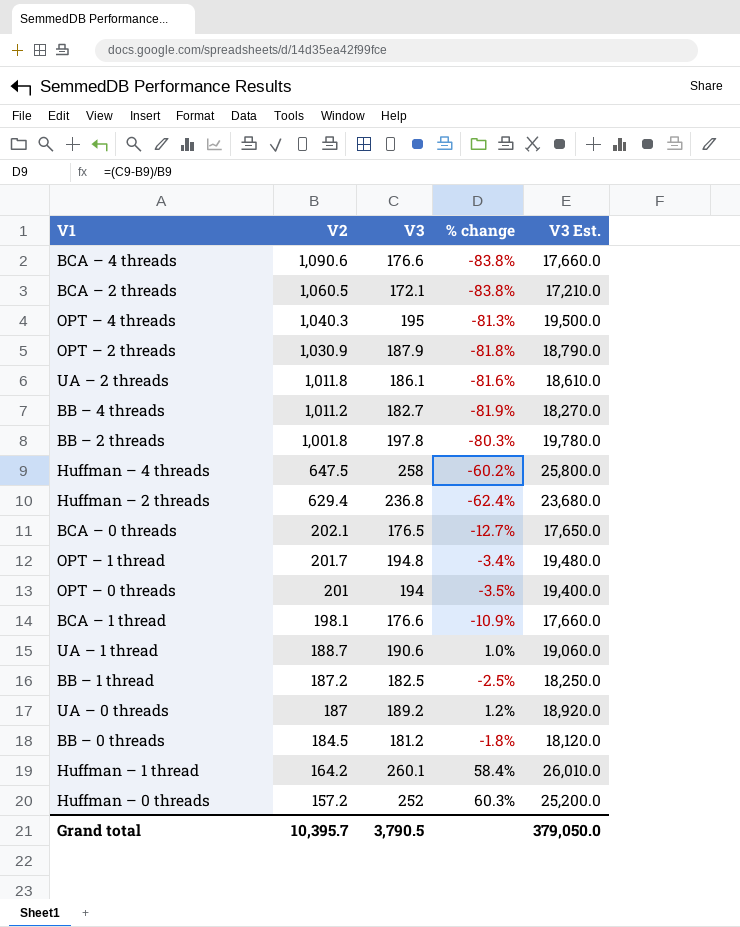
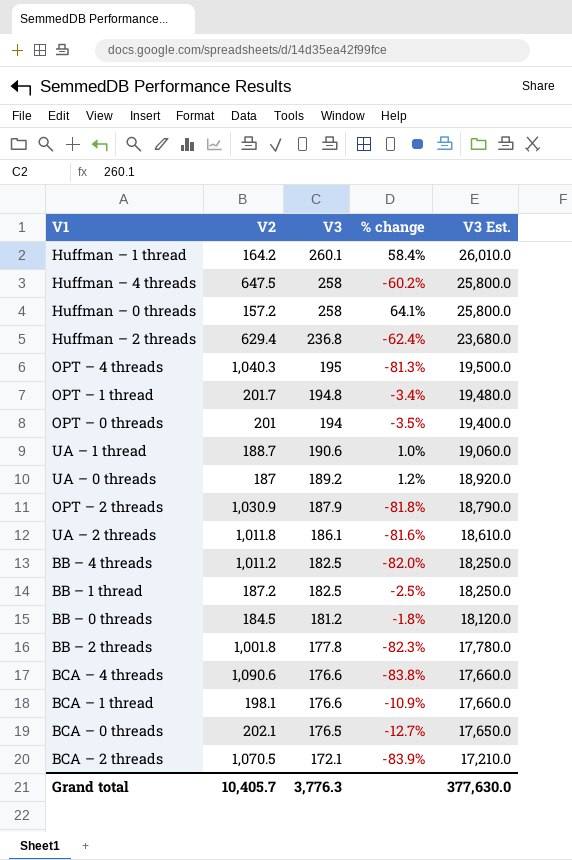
row order: V2 descending -> V3 descending
Huffman – 0 threads | V3: 252 -> 258
Huffman – 0 threads | % change: 60.3% -> 64.1%
Huffman – 0 threads | V3 Est.: 25,200.0 -> 25,800.0
BB – 4 threads | V3: 182.7 -> 182.5
BB – 4 threads | % change: -81.9% -> -82.0%
BB – 4 threads | V3 Est.: 18,270.0 -> 18,250.0
BB – 2 threads | V3: 197.8 -> 177.8
BB – 2 threads | % change: -80.3% -> -82.3%
BB – 2 threads | V3 Est.: 19,780.0 -> 17,780.0
BCA – 2 threads | V2: 1,060.5 -> 1,070.5
BCA – 2 threads | % change: -83.8% -> -83.9%
Grand total | V2: 10,395.7 -> 10,405.7
Grand total | V3: 3,790.5 -> 3,776.3
Grand total | V3 Est.: 379,050.0 -> 377,630.0

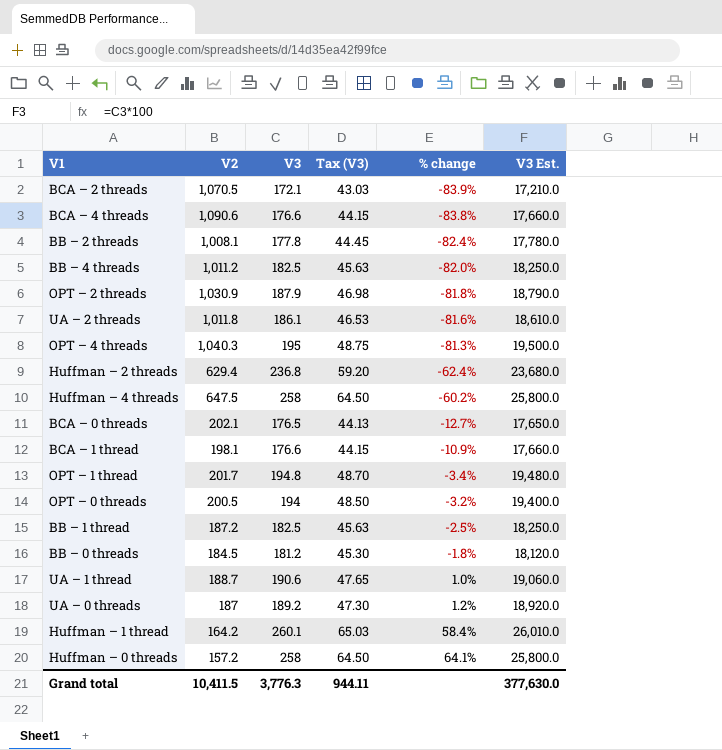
row order: V3 descending -> % change ascending
column Tax (V3) | formula: none -> [V3] * 0.25
BB – 2 threads | V2: 1,001.8 -> 1,008.1
BB – 2 threads | % change: -82.3% -> -82.4%
OPT – 0 threads | V2: 201 -> 200.5
OPT – 0 threads | % change: -3.5% -> -3.2%
Grand total | V2: 10,405.7 -> 10,411.5

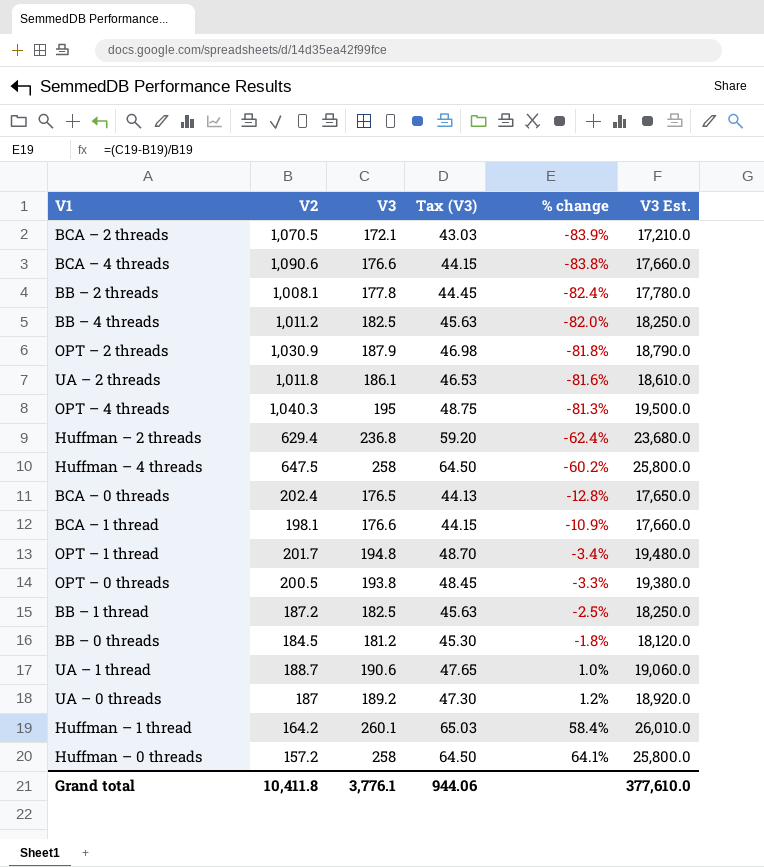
BCA – 0 threads | V2: 202.1 -> 202.4
BCA – 0 threads | % change: -12.7% -> -12.8%
OPT – 0 threads | V3: 194 -> 193.8
OPT – 0 threads | Tax (V3): 48.50 -> 48.45
OPT – 0 threads | % change: -3.2% -> -3.3%
OPT – 0 threads | V3 Est.: 19,400.0 -> 19,380.0
Grand total | V2: 10,411.5 -> 10,411.8
Grand total | V3: 3,776.3 -> 3,776.1
Grand total | Tax (V3): 944.11 -> 944.06
Grand total | V3 Est.: 377,630.0 -> 377,610.0

